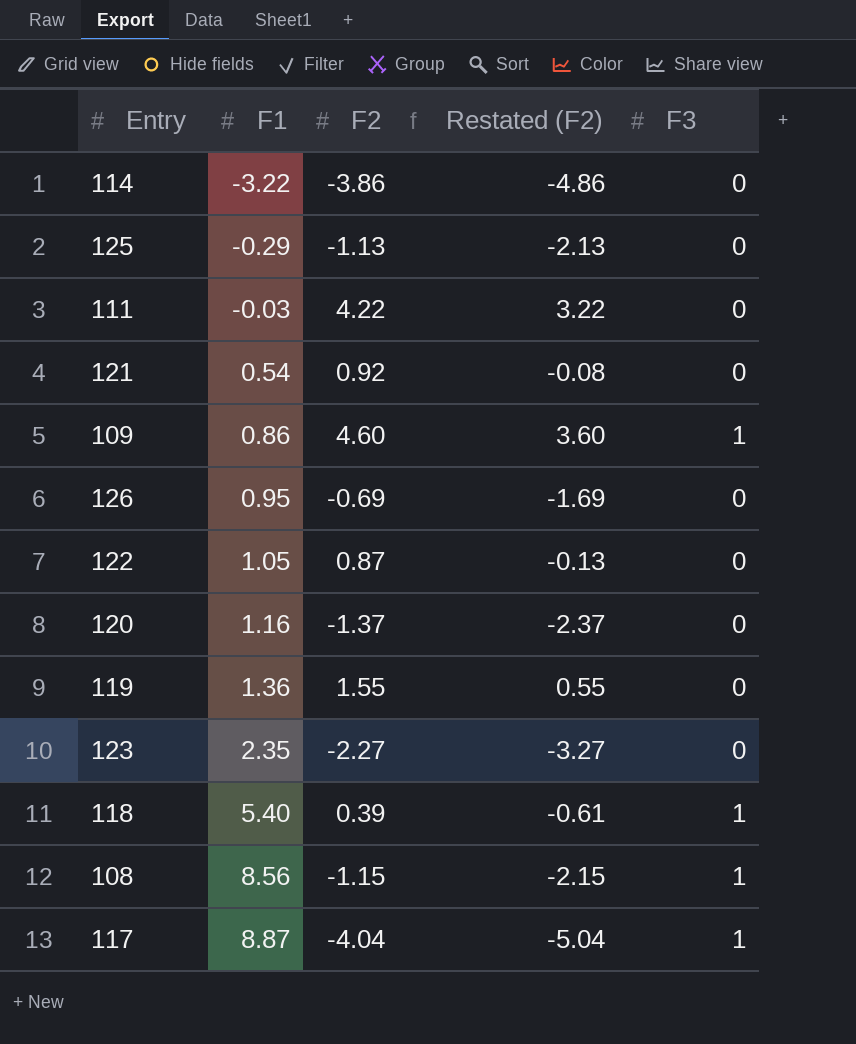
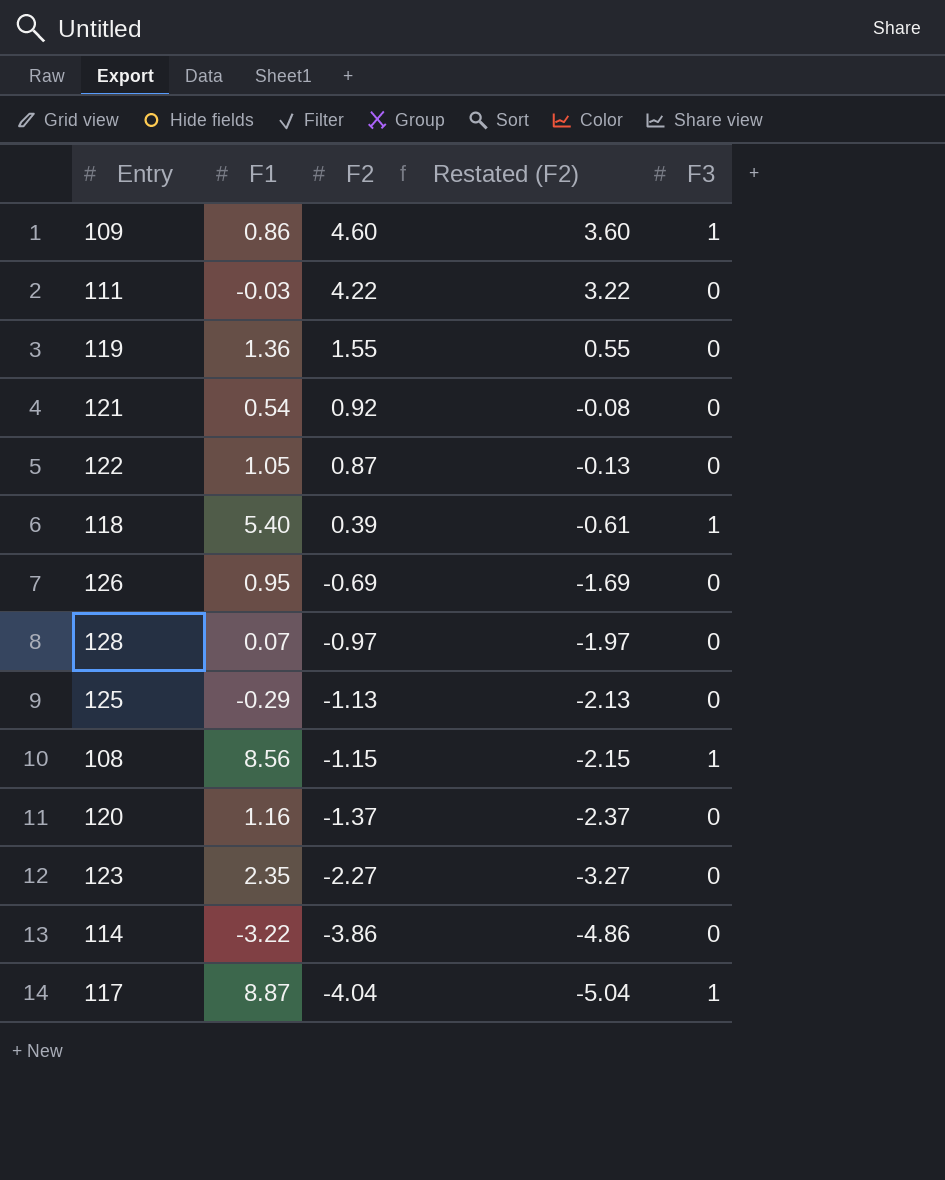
row order: F1 ascending -> F2 descending
row 128: none -> 0.07 | -0.97 | -1.97 | 0

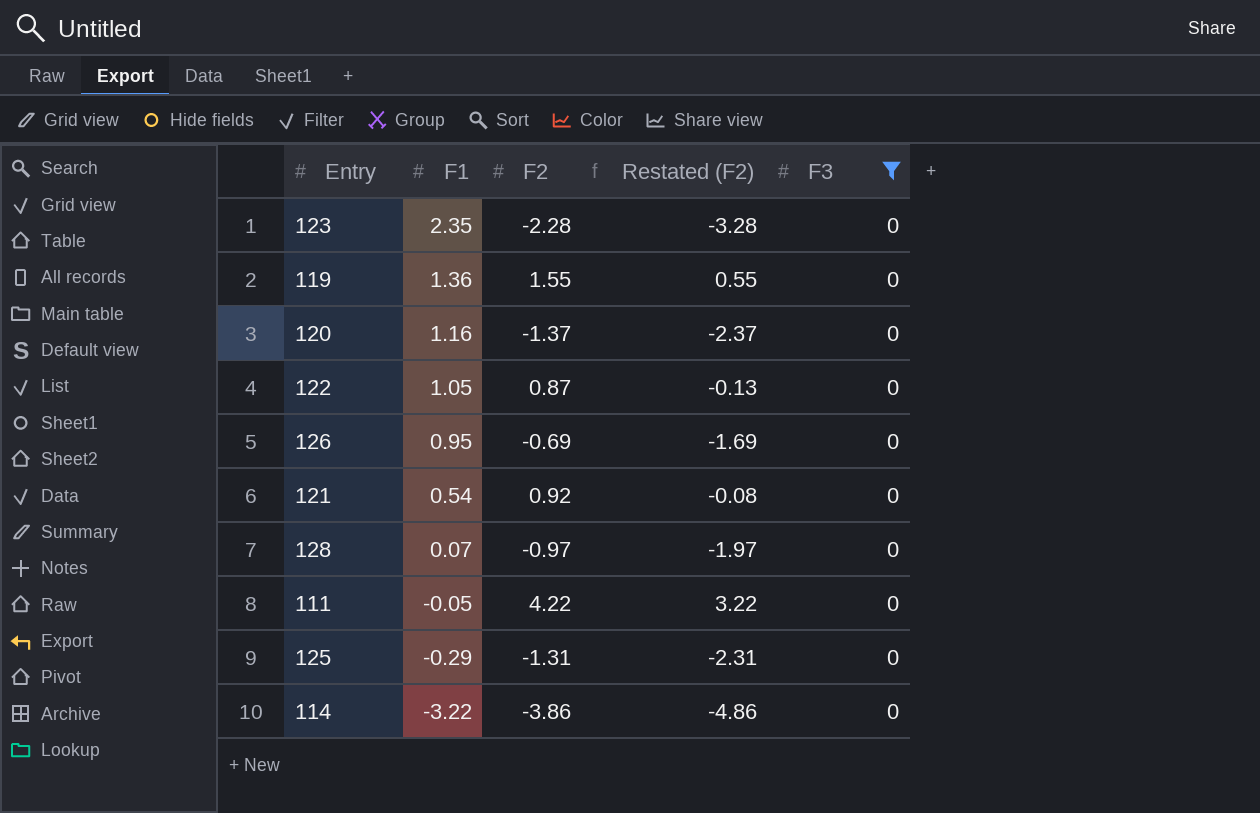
filter: none -> F3 = 0
row order: F2 descending -> F1 descending
123 | F2: -2.27 -> -2.28
123 | Restated (F2): -3.27 -> -3.28
111 | F1: -0.03 -> -0.05
125 | F2: -1.13 -> -1.31
125 | Restated (F2): -2.13 -> -2.31

